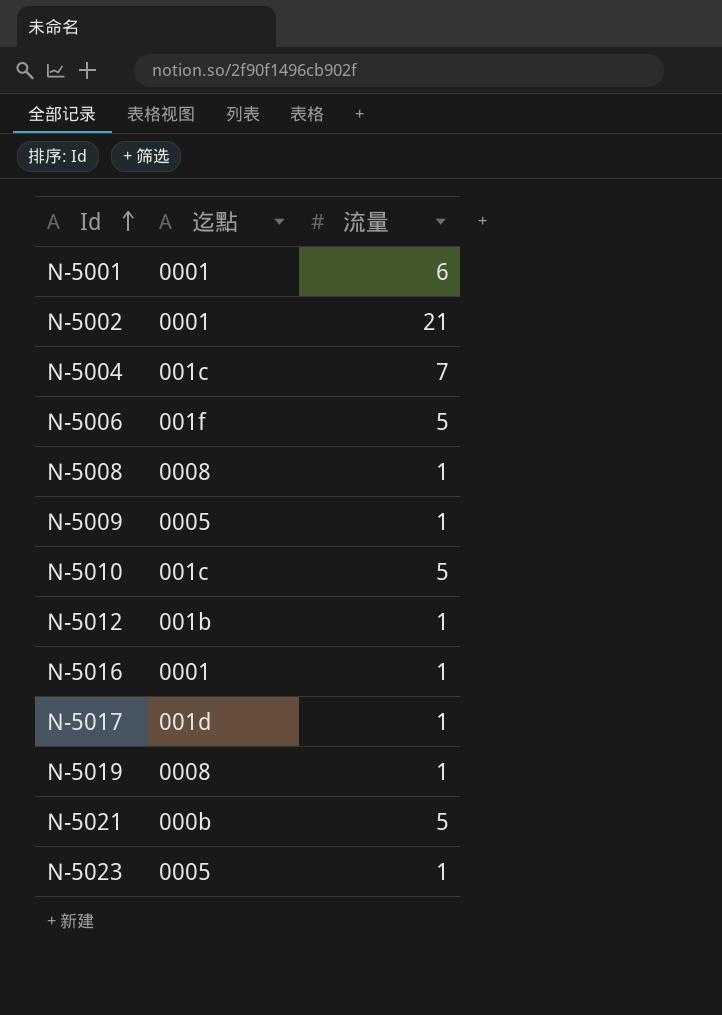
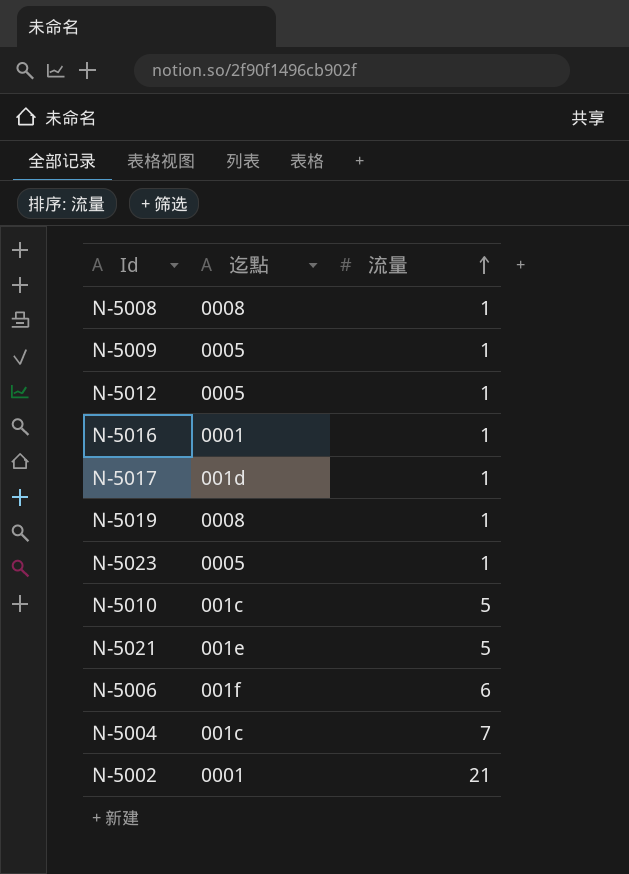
row order: Id ascending -> 流量 ascending
row N-5001: 0001 | 6 -> none
N-5012 | 迄點: 001b -> 0005
N-5021 | 迄點: 000b -> 001e
N-5006 | 流量: 5 -> 6

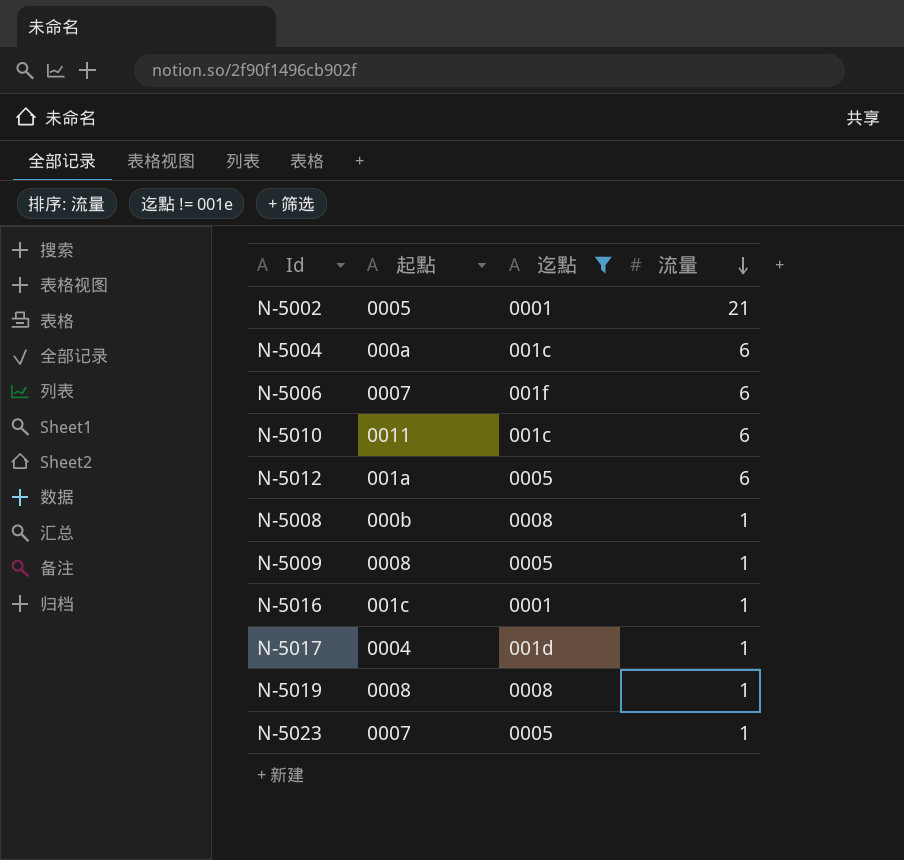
filter: none -> 迄點 != 001e
row order: 流量 ascending -> 流量 descending
column 起點 | position: none -> 2
N-5004 | 流量: 7 -> 6
N-5010 | 流量: 5 -> 6
N-5012 | 流量: 1 -> 6

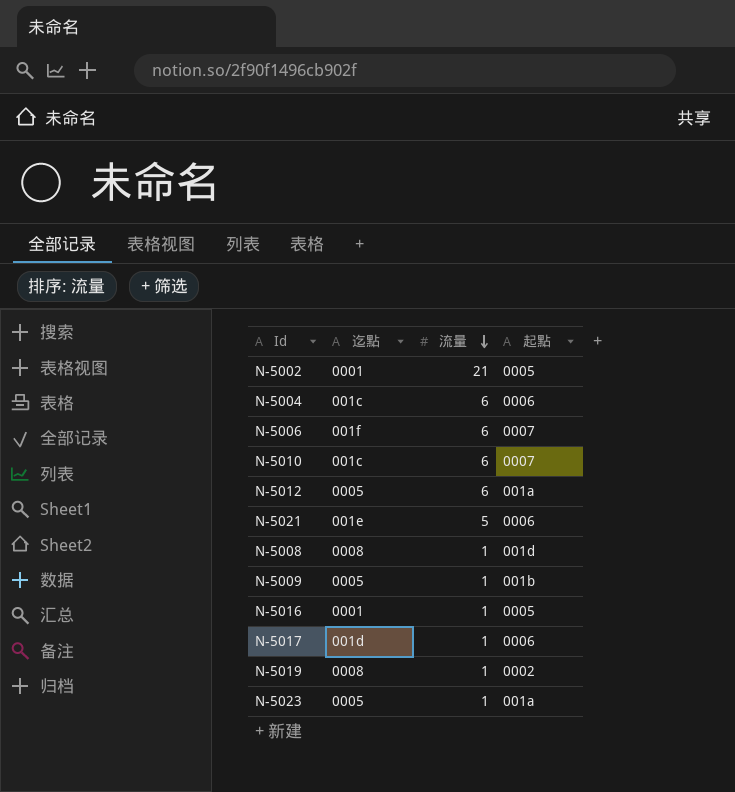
filter: 迄點 != 001e -> none
column 起點 | position: 2 -> 4
N-5004 | 起點: 000a -> 0006
N-5010 | 起點: 0011 -> 0007
N-5008 | 起點: 000b -> 001d
N-5009 | 起點: 0008 -> 001b
N-5016 | 起點: 001c -> 0005
N-5017 | 起點: 0004 -> 0006
N-5019 | 起點: 0008 -> 0002
N-5023 | 起點: 0007 -> 001a

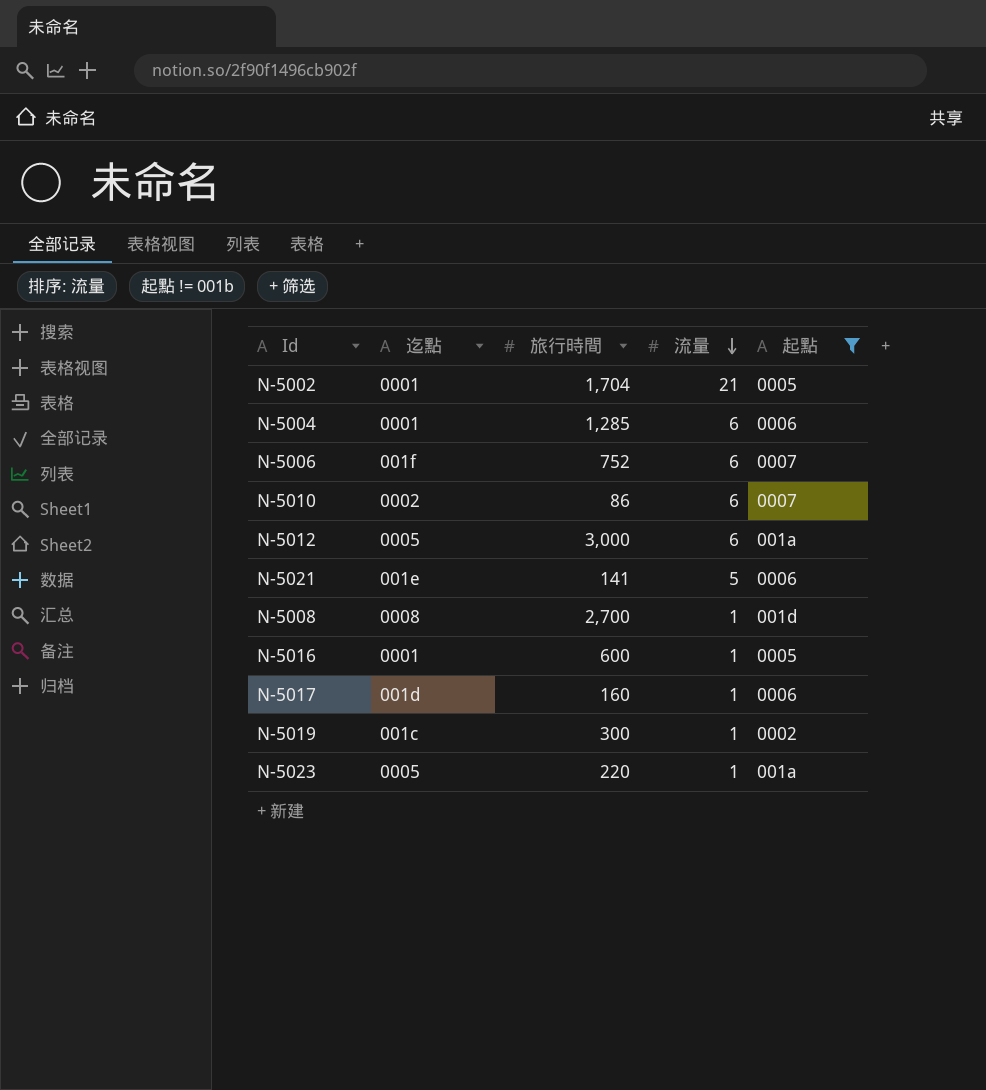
filter: none -> 起點 != 001b
column 旅行時間 | position: none -> 3
N-5004 | 迄點: 001c -> 0001
N-5010 | 迄點: 001c -> 0002
N-5019 | 迄點: 0008 -> 001c

